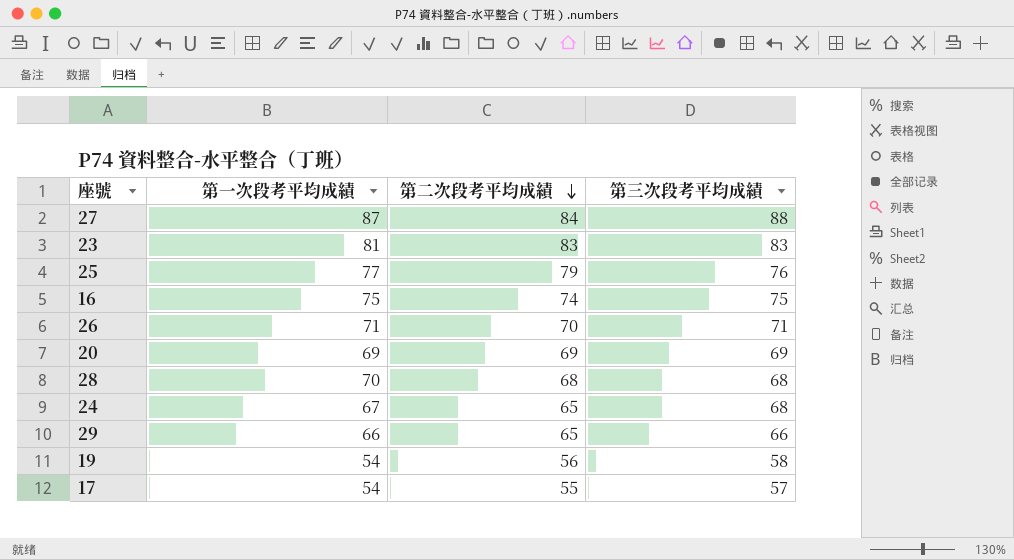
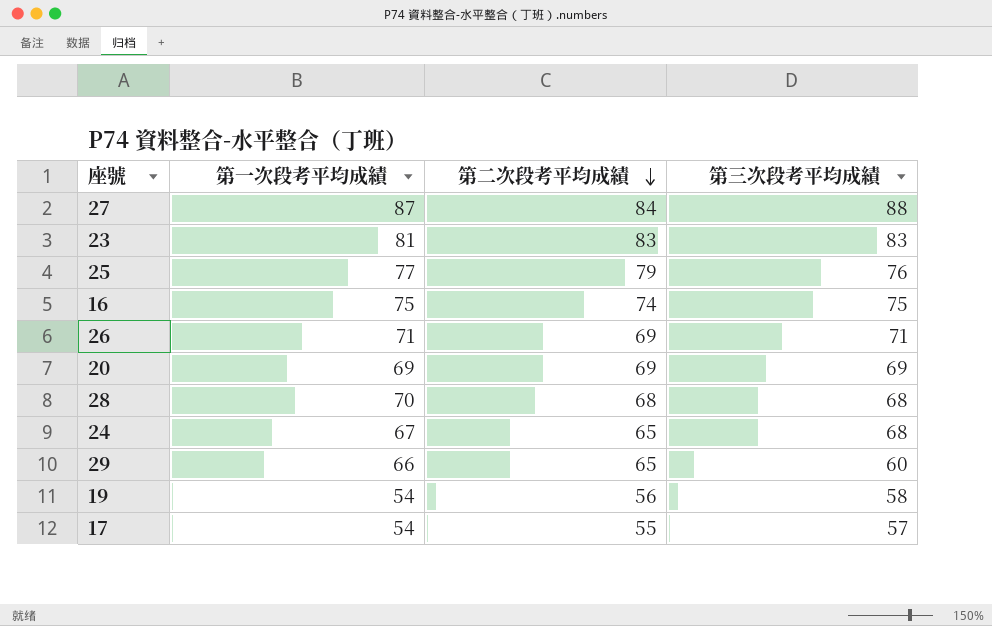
26 | 第二次段考平均成績: 70 -> 69
29 | 第三次段考平均成績: 66 -> 60

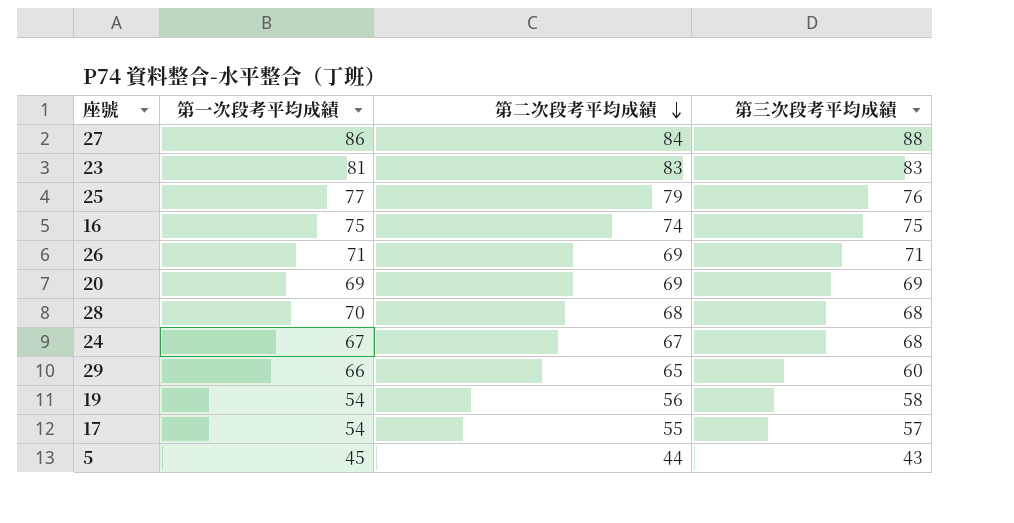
27 | 第一次段考平均成績: 87 -> 86
24 | 第二次段考平均成績: 65 -> 67
row 5: none -> 45 | 44 | 43

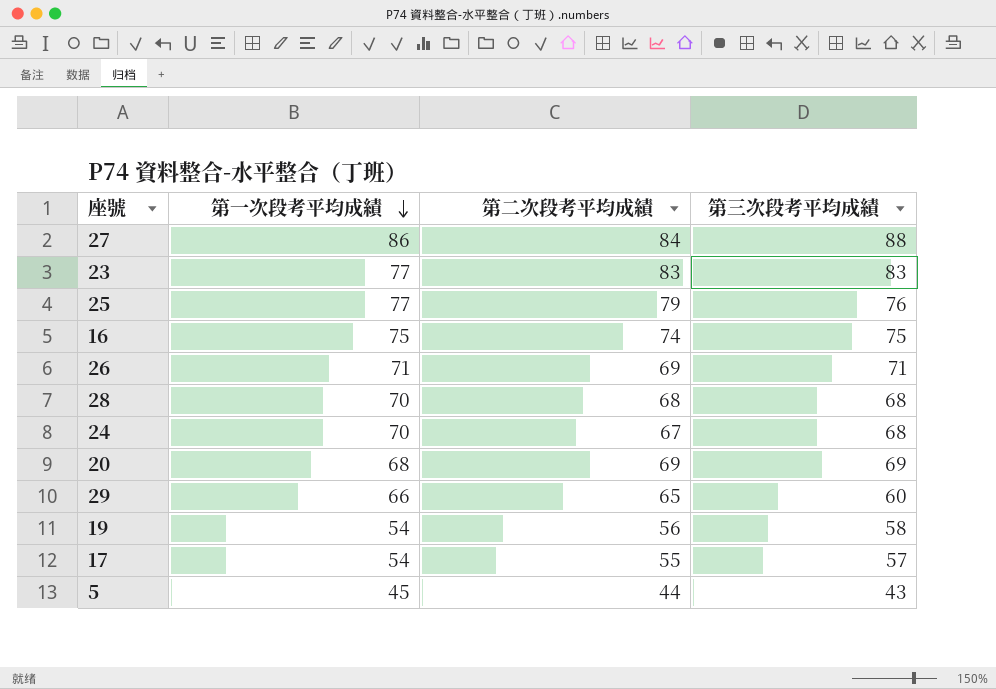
row order: 第二次段考平均成績 descending -> 第一次段考平均成績 descending
23 | 第一次段考平均成績: 81 -> 77
24 | 第一次段考平均成績: 67 -> 70
20 | 第一次段考平均成績: 69 -> 68

